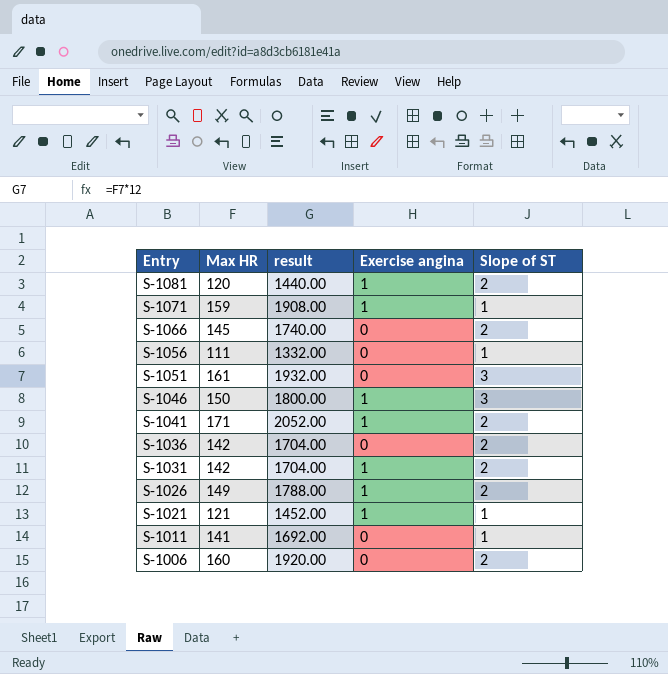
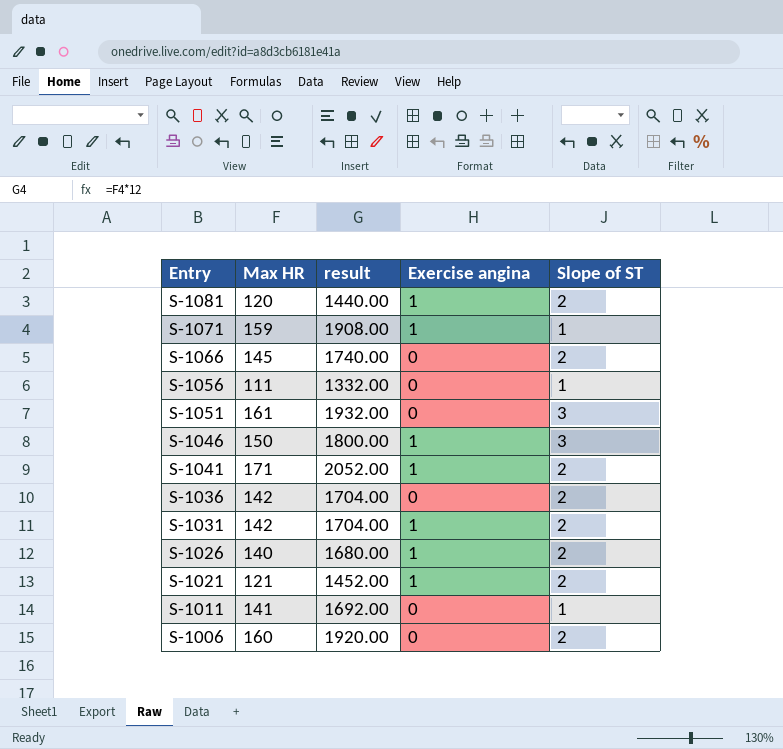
S-1026 | Max HR: 149 -> 140
S-1026 | result: 1788.00 -> 1680.00
S-1021 | Slope of ST: 1 -> 2

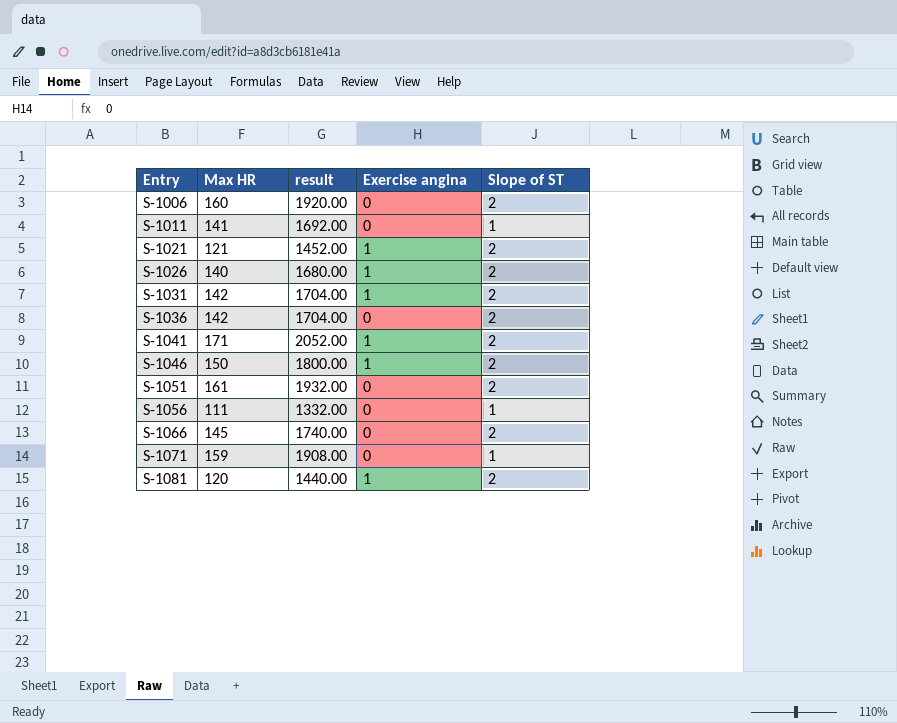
row order: Entry descending -> Entry ascending
S-1046 | Slope of ST: 3 -> 2
S-1051 | Slope of ST: 3 -> 2
S-1071 | Exercise angina: 1 -> 0

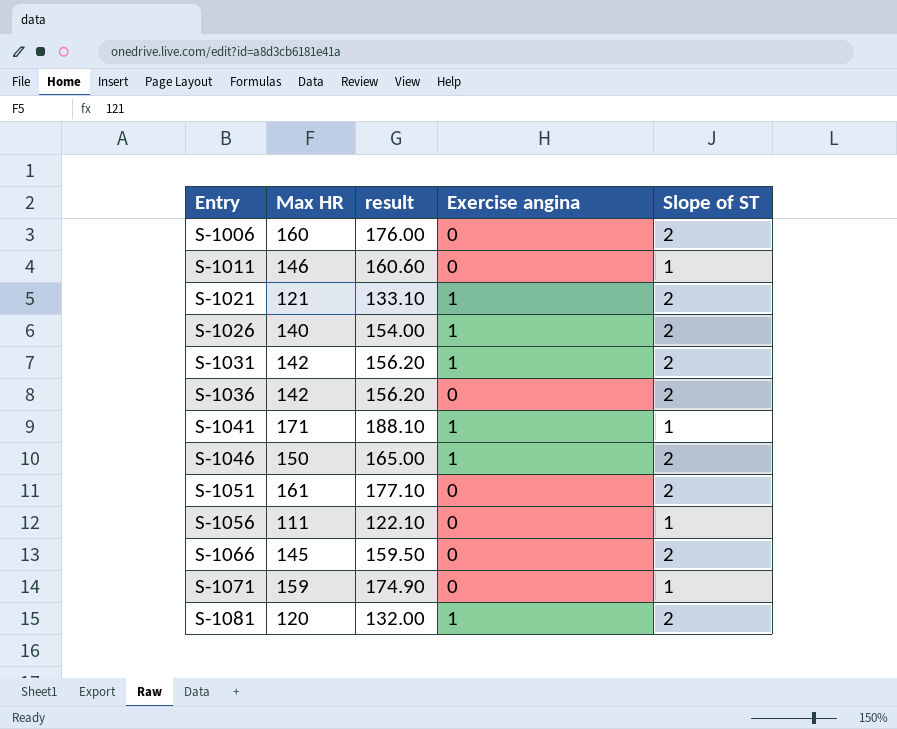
column result | formula: [Max HR] * 12 -> [Max HR] * 1.1
S-1011 | Max HR: 141 -> 146
S-1041 | Slope of ST: 2 -> 1

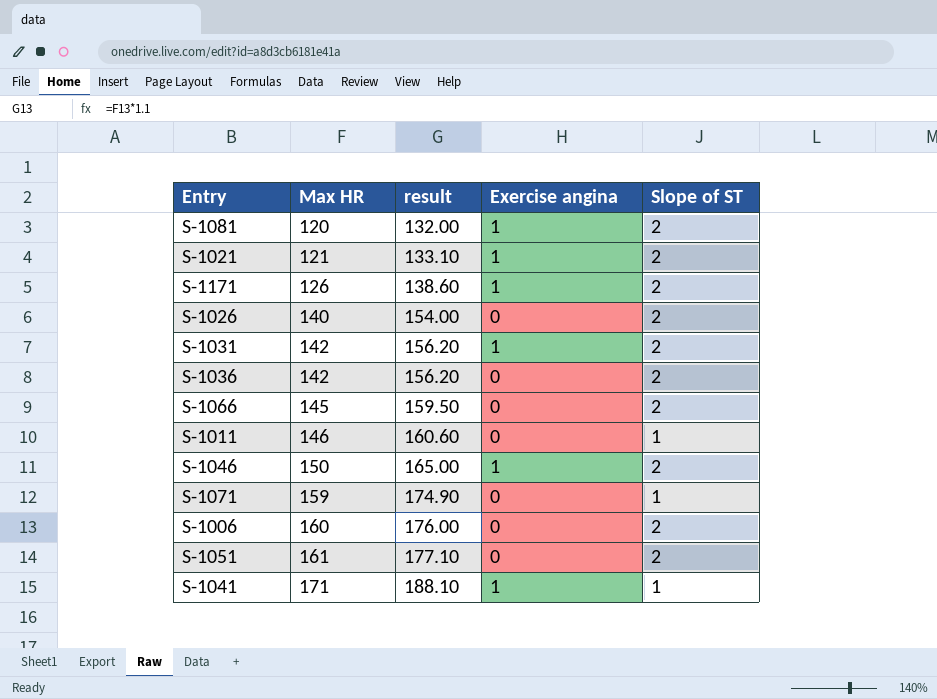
row order: Entry ascending -> Max HR ascending
row S-1056: 111 | 122.10 | 0 | 1 -> none
row S-1171: none -> 126 | 138.60 | 1 | 2
S-1026 | Exercise angina: 1 -> 0

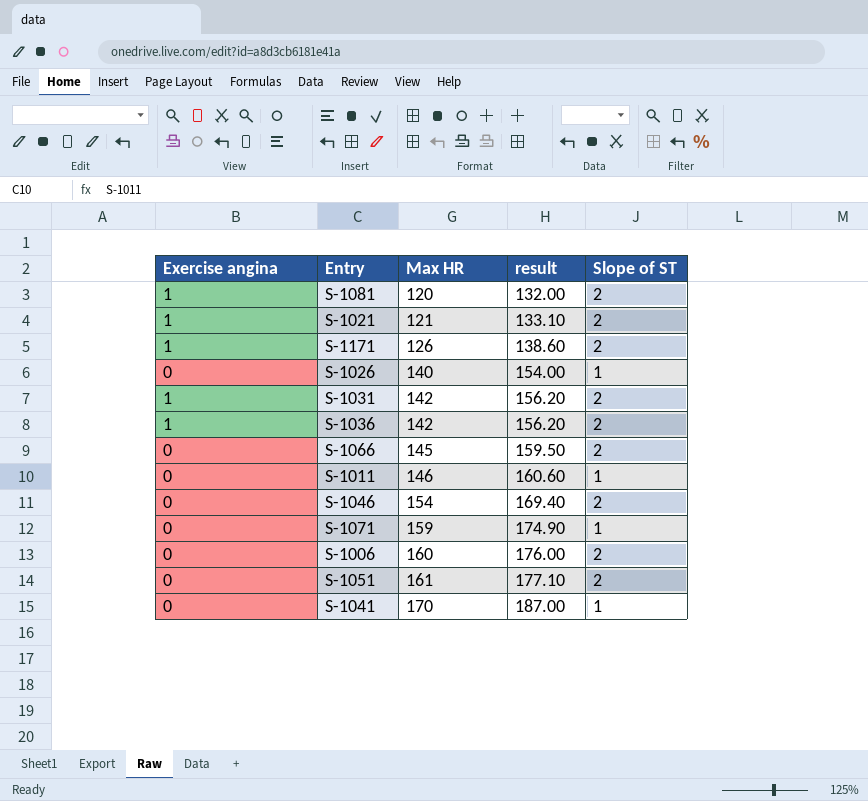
column Exercise angina | position: 4 -> 1
S-1026 | Slope of ST: 2 -> 1
S-1036 | Exercise angina: 0 -> 1
S-1046 | Exercise angina: 1 -> 0
S-1046 | Max HR: 150 -> 154
S-1046 | result: 165.00 -> 169.40
S-1041 | Exercise angina: 1 -> 0
S-1041 | Max HR: 171 -> 170
S-1041 | result: 188.10 -> 187.00

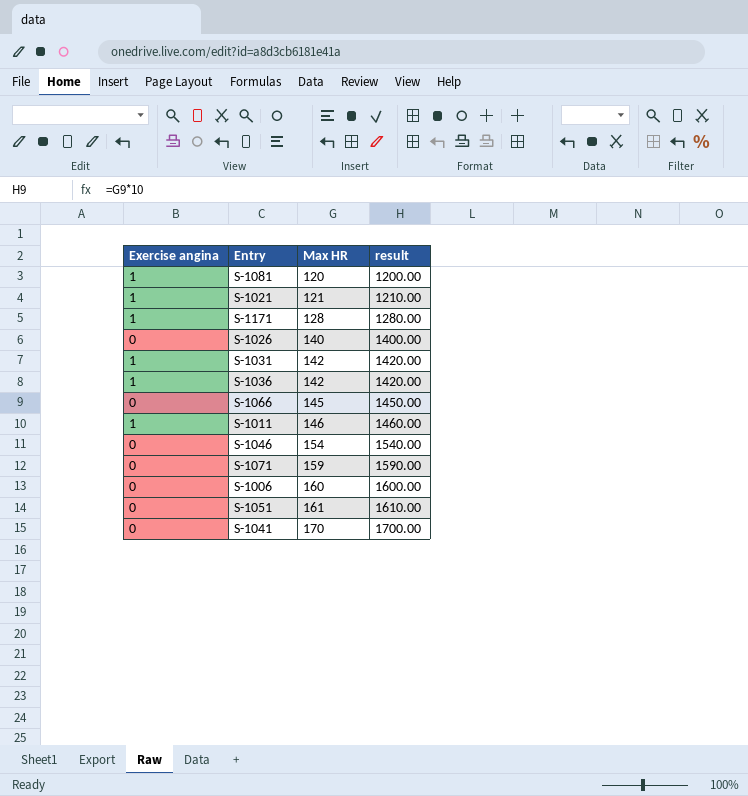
column Slope of ST | position: 5 -> none
column result | formula: [Max HR] * 1.1 -> [Max HR] * 10
S-1171 | Max HR: 126 -> 128
S-1011 | Exercise angina: 0 -> 1

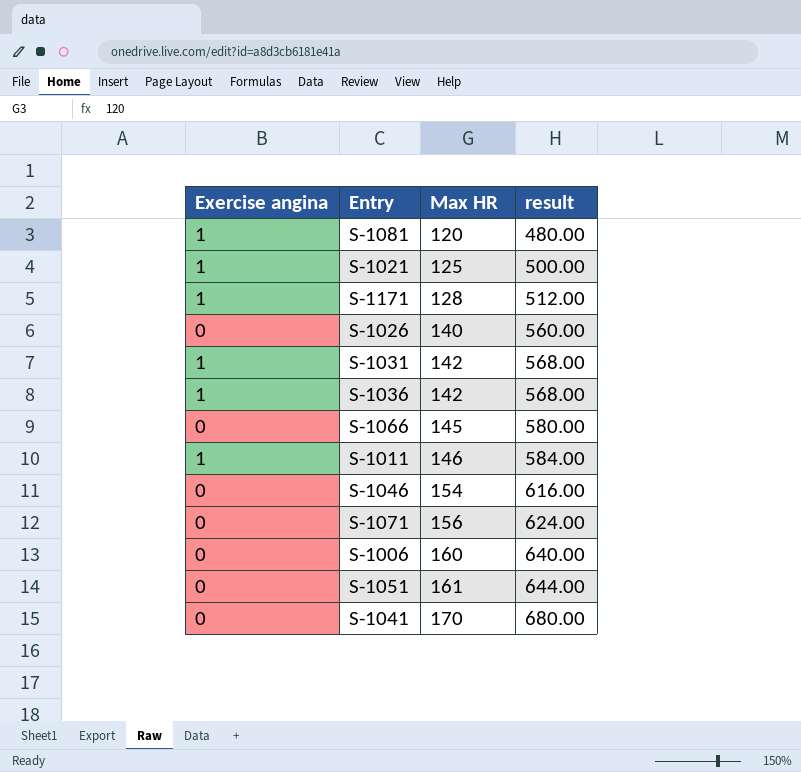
column result | formula: [Max HR] * 10 -> [Max HR] * 4
S-1021 | Max HR: 121 -> 125
S-1071 | Max HR: 159 -> 156

